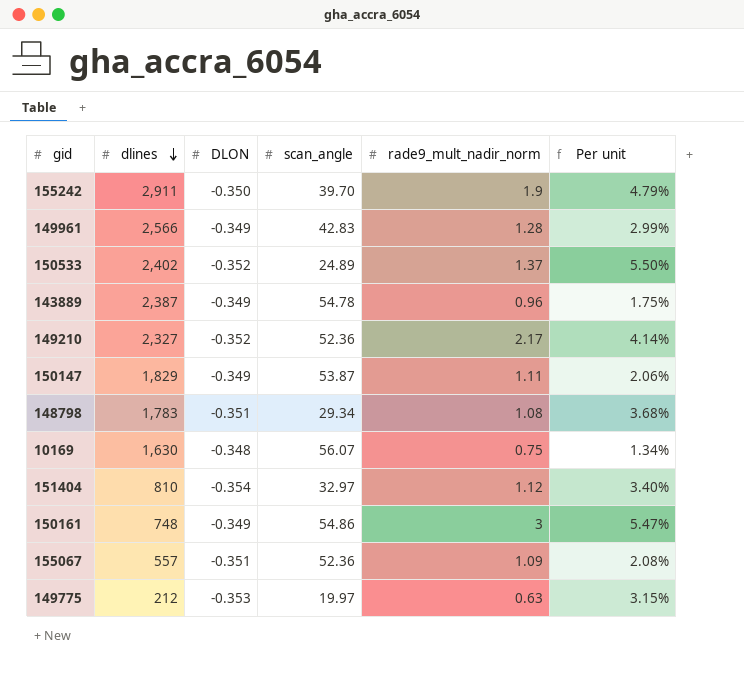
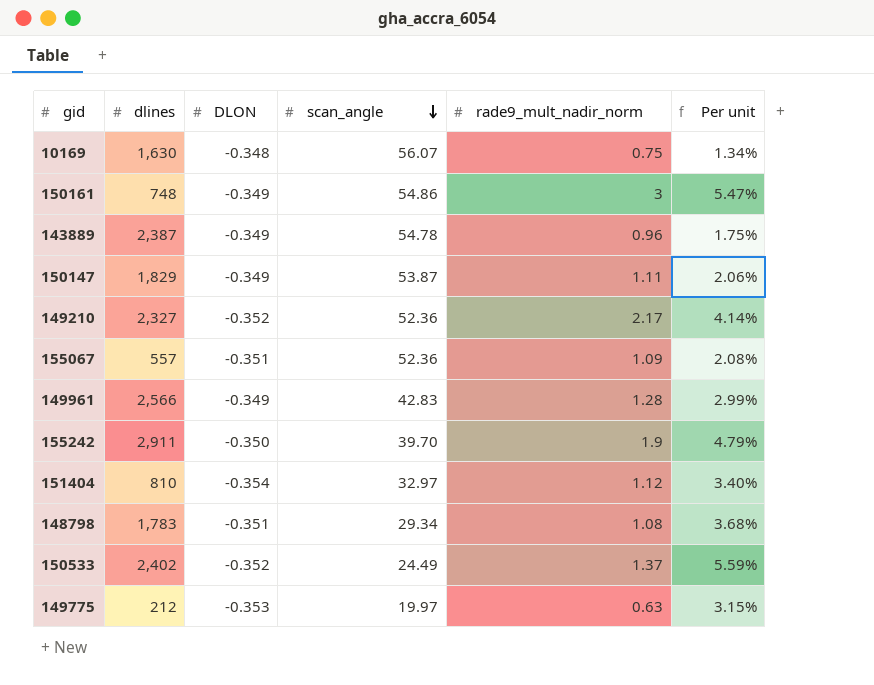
row order: dlines descending -> scan_angle descending
150533 | scan_angle: 24.89 -> 24.49
150533 | Per unit: 5.50% -> 5.59%

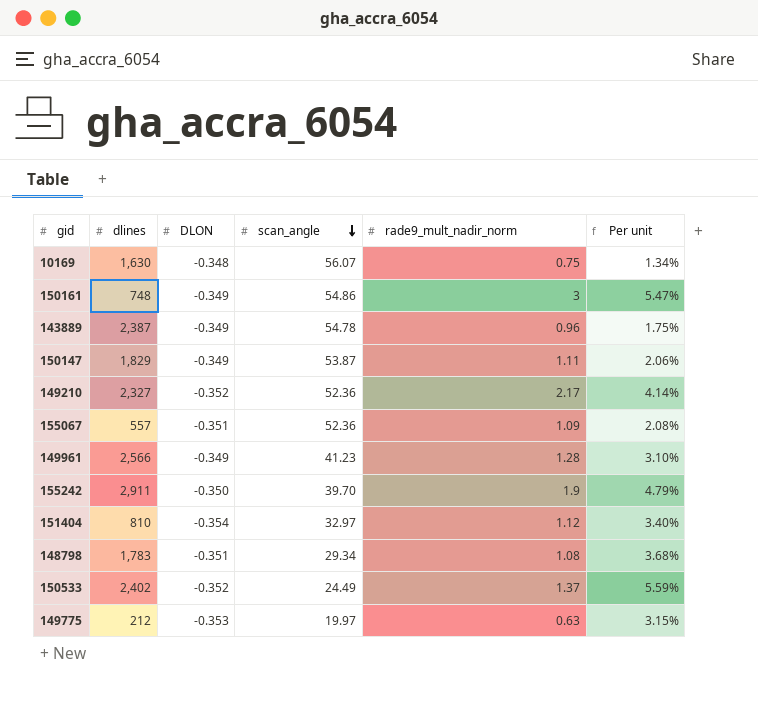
149961 | scan_angle: 42.83 -> 41.23
149961 | Per unit: 2.99% -> 3.10%

